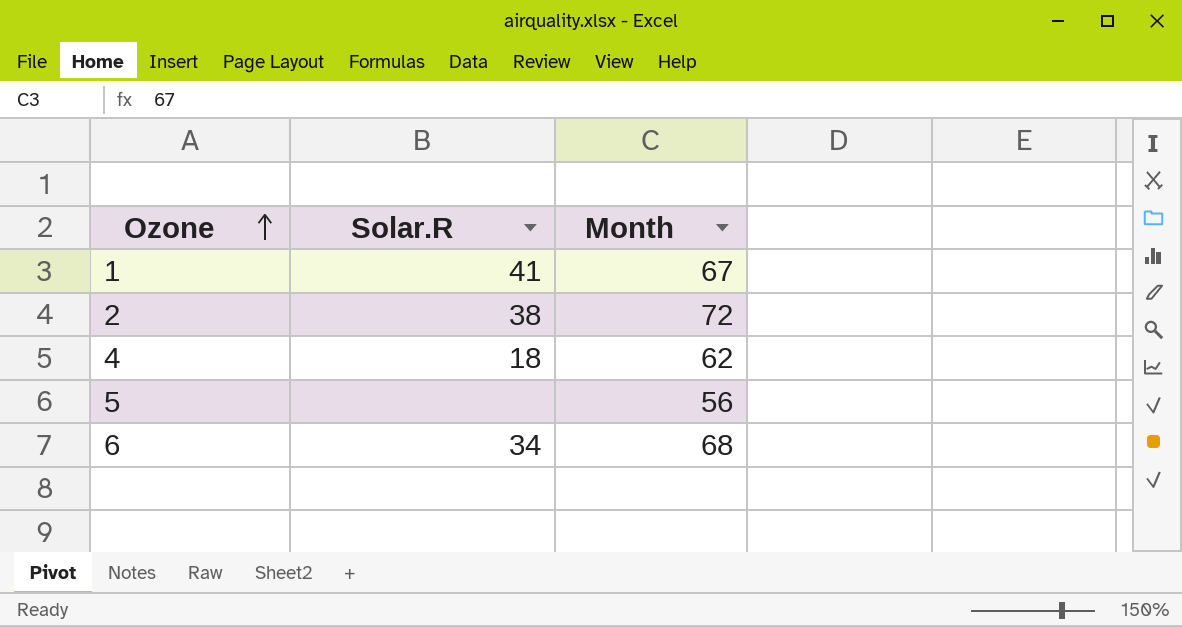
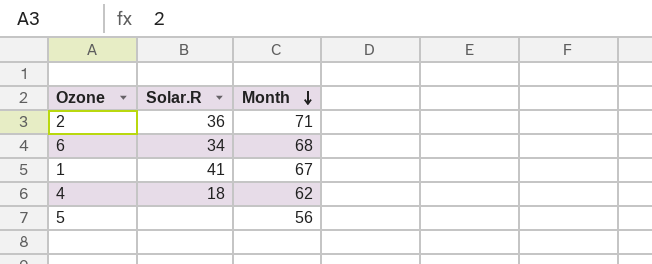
row order: Ozone ascending -> Month descending
2 | Solar.R: 38 -> 36
2 | Month: 72 -> 71

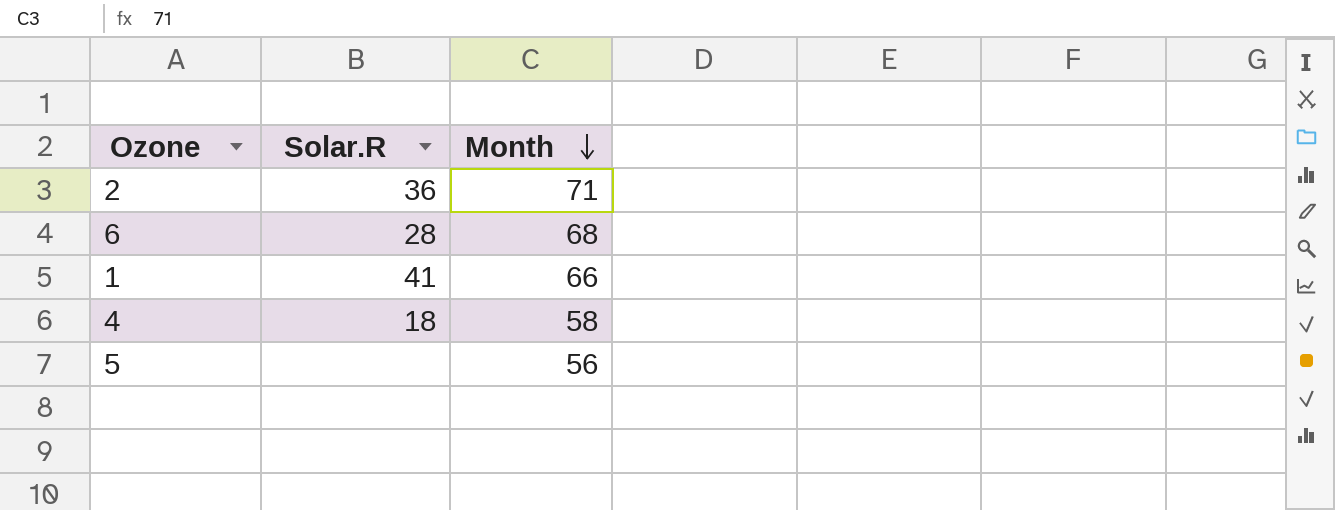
6 | Solar.R: 34 -> 28
1 | Month: 67 -> 66
4 | Month: 62 -> 58

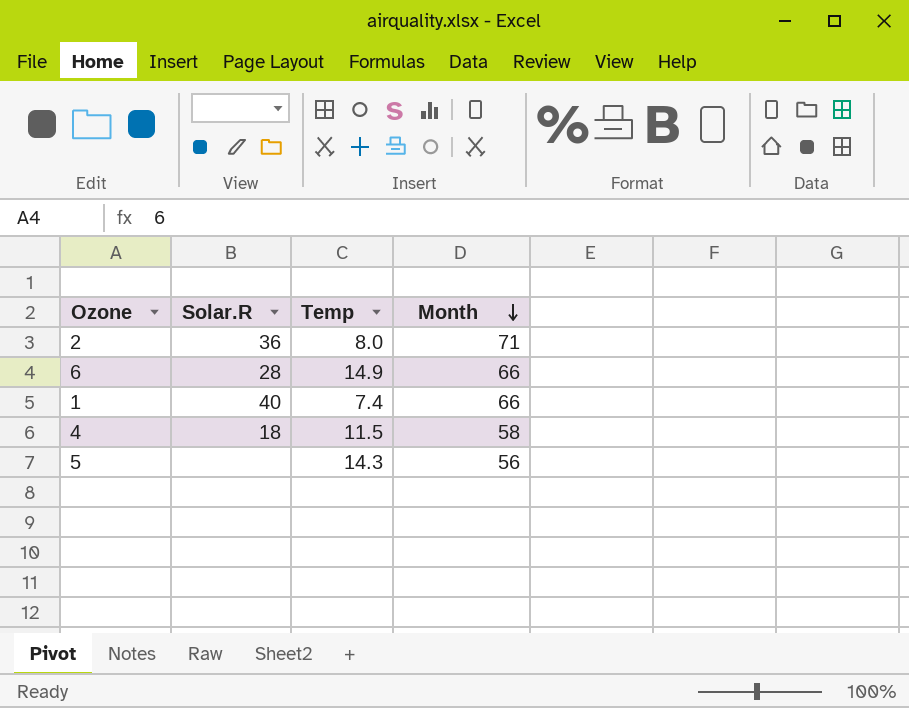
column Temp | position: none -> 3
6 | Month: 68 -> 66
1 | Solar.R: 41 -> 40

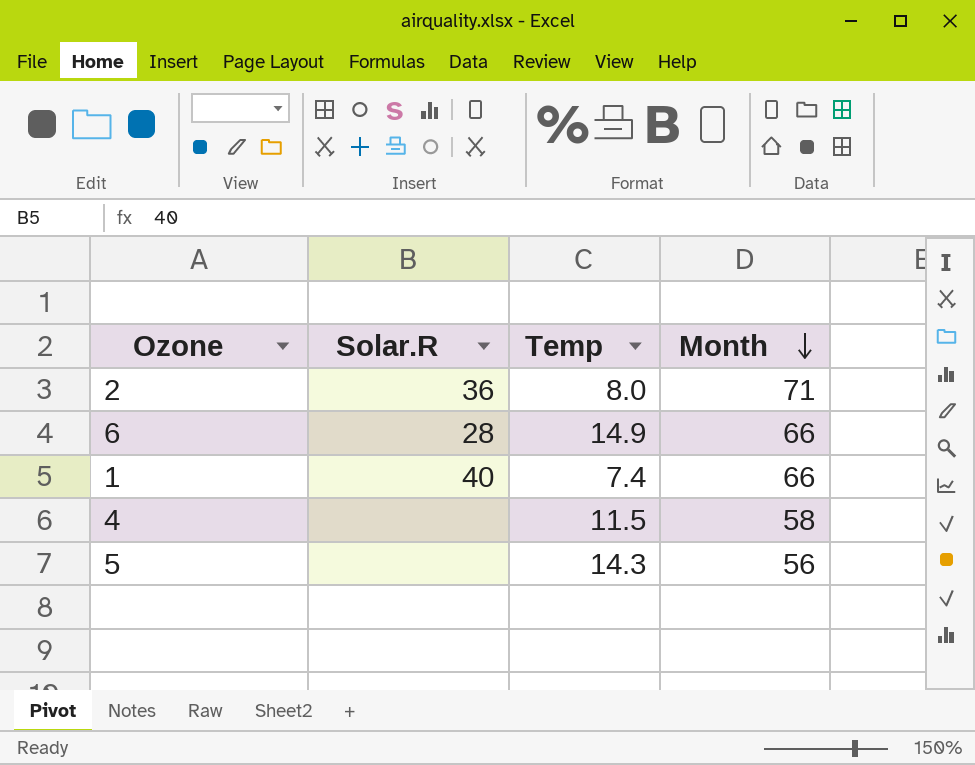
4 | Solar.R: 18 -> none

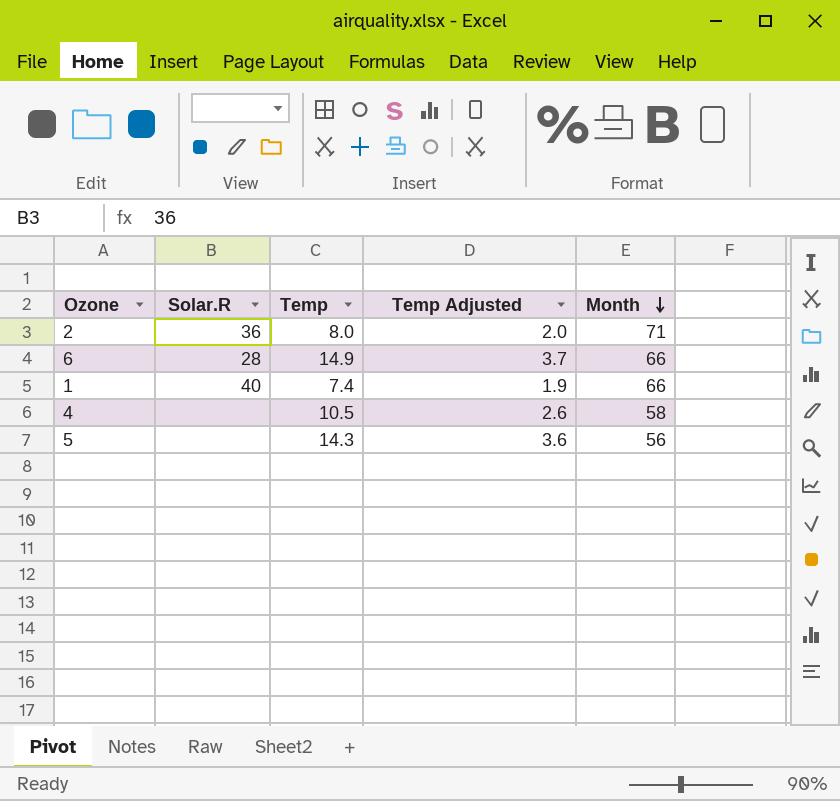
column Temp Adjusted | formula: none -> [Temp] * 0.25
4 | Temp: 11.5 -> 10.5

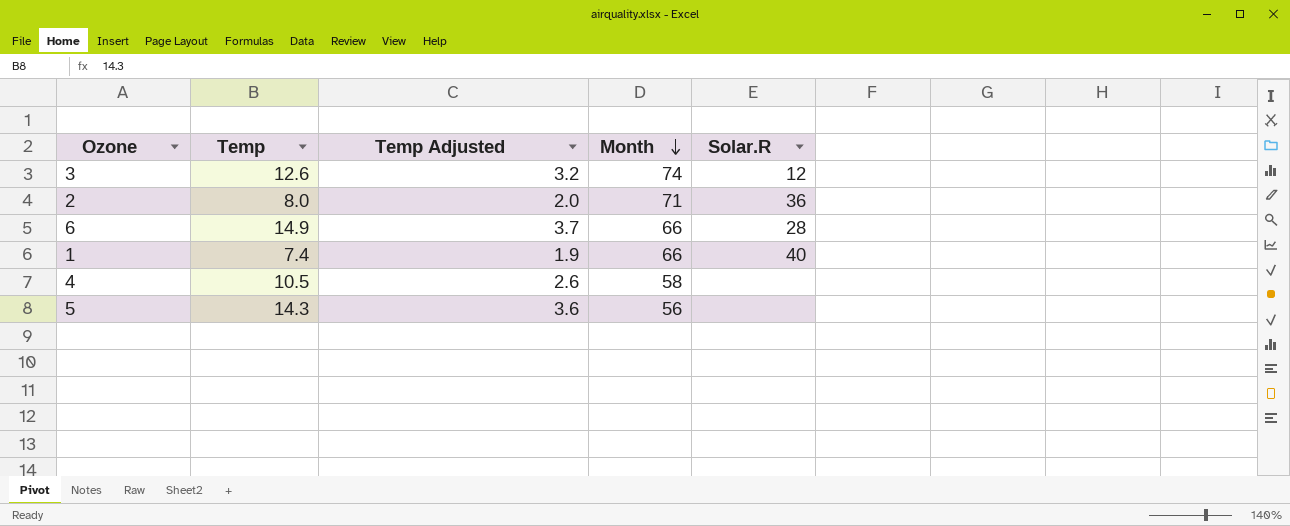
column Solar.R | position: 2 -> 5
row 3: none -> 12.6 | 3.2 | 74 | 12

